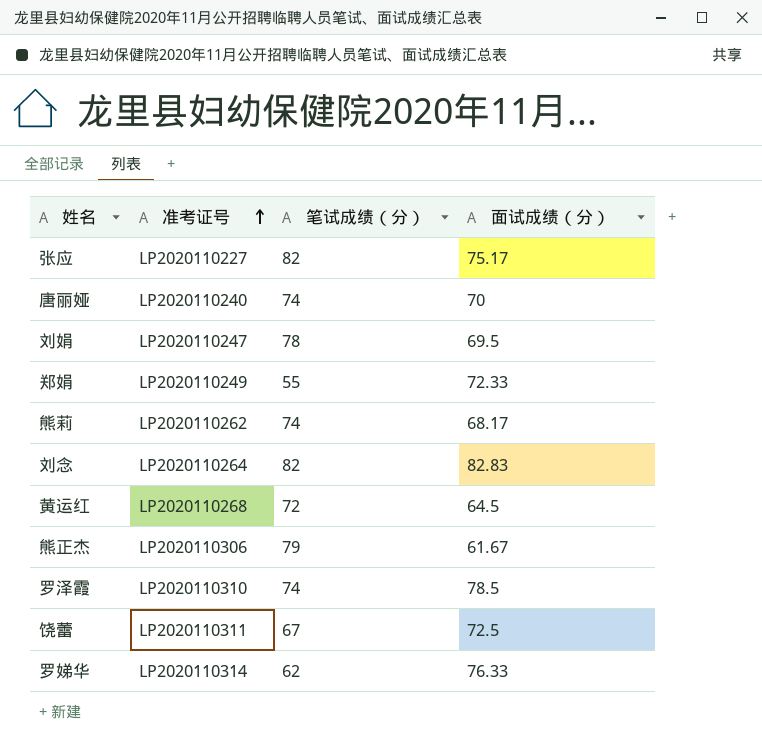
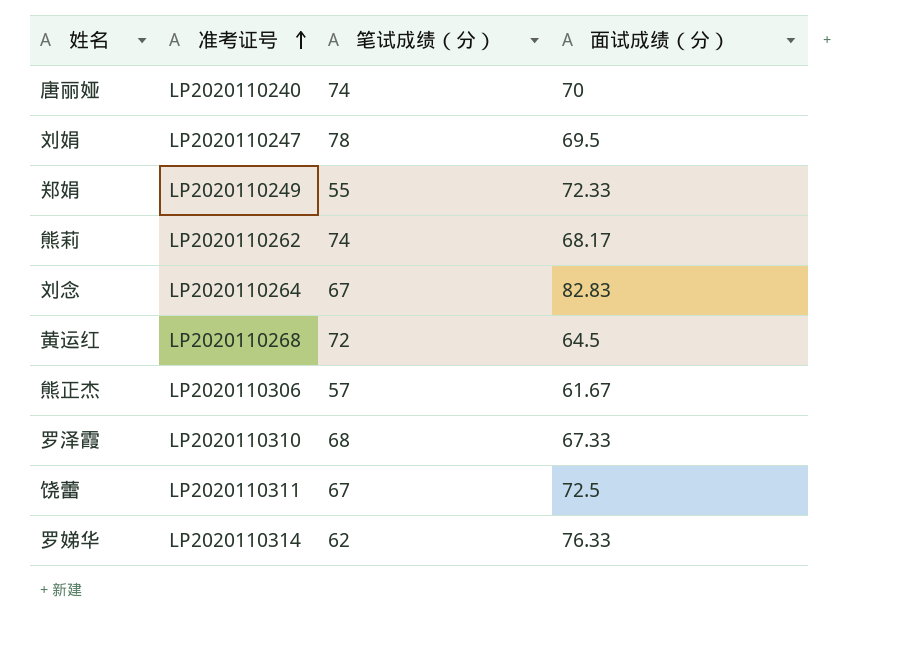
row 张应: LP2020110227 | 82 | 75.17 -> none
刘念 | 笔试成绩（分）: 82 -> 67
熊正杰 | 笔试成绩（分）: 79 -> 57
罗泽霞 | 笔试成绩（分）: 74 -> 68
罗泽霞 | 面试成绩（分）: 78.5 -> 67.33

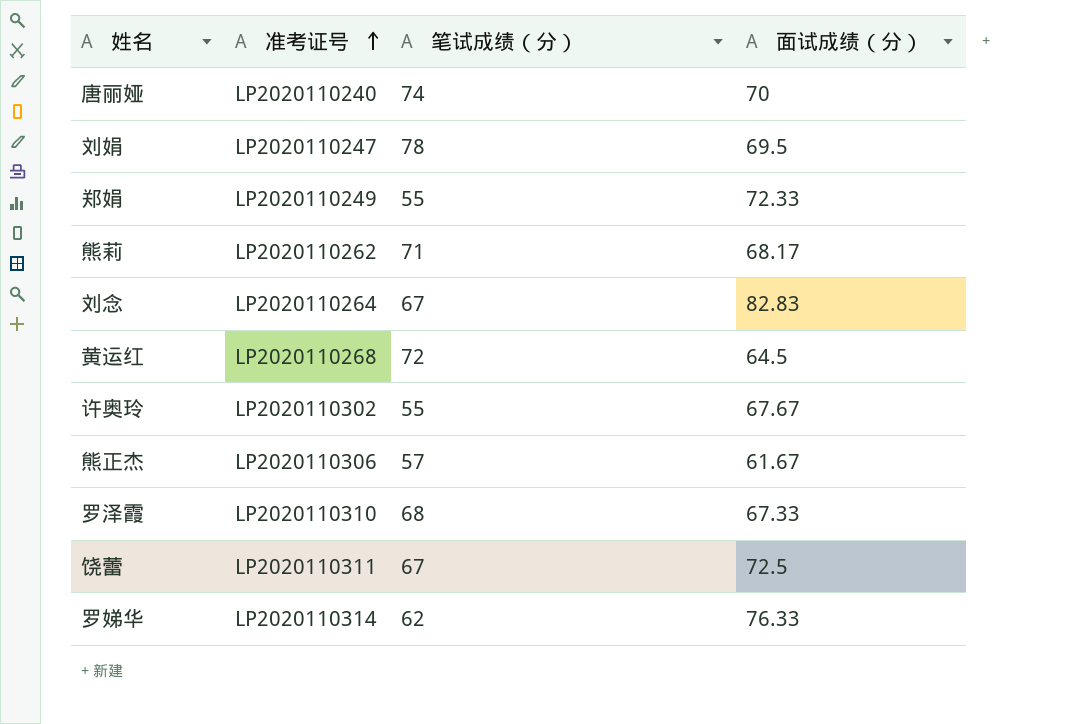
熊莉 | 笔试成绩（分）: 74 -> 71
row 许奥玲: none -> LP2020110302 | 55 | 67.67

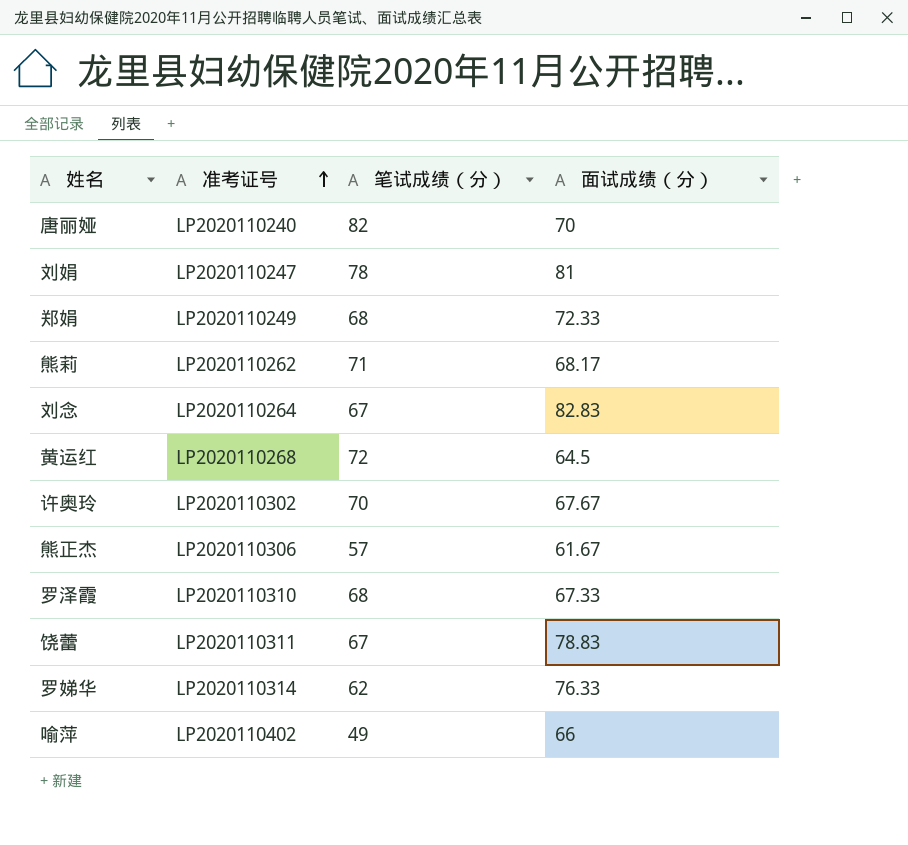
唐丽娅 | 笔试成绩（分）: 74 -> 82
刘娟 | 面试成绩（分）: 69.5 -> 81
郑娟 | 笔试成绩（分）: 55 -> 68
许奥玲 | 笔试成绩（分）: 55 -> 70
饶蕾 | 面试成绩（分）: 72.5 -> 78.83
row 喻萍: none -> LP2020110402 | 49 | 66

